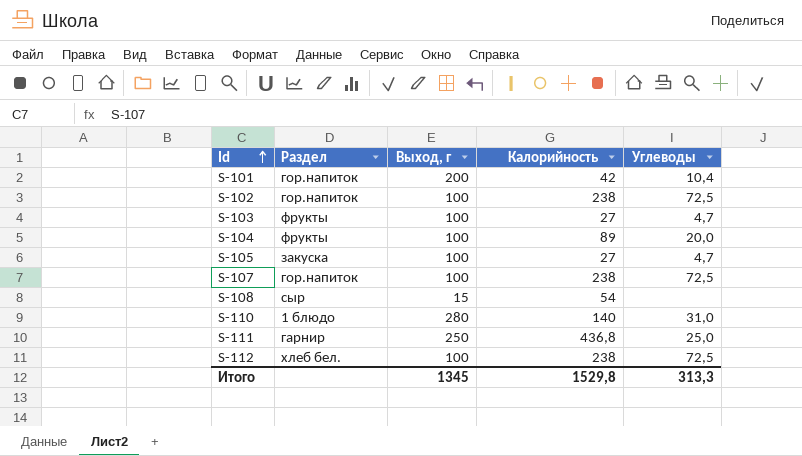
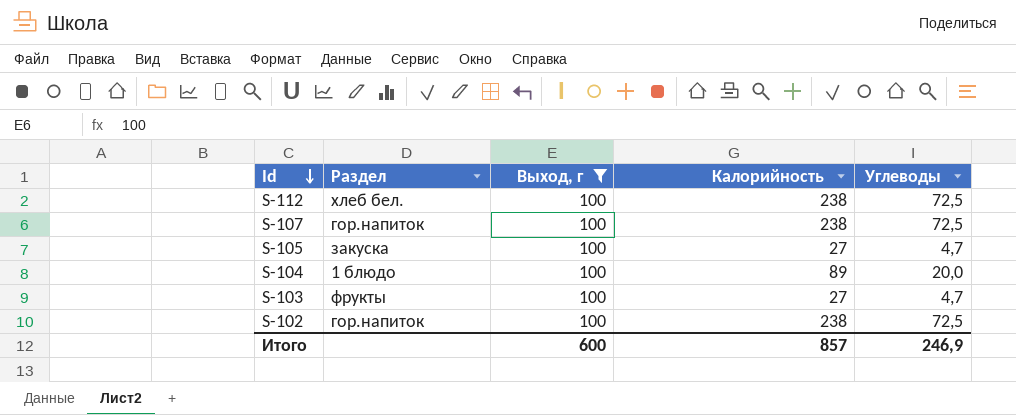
filter: none -> Выход, г = 100
row order: Id ascending -> Id descending
S-104 | Раздел: фрукты -> 1 блюдо
Итого | Выход, г: 1345 -> 600
Итого | Калорийность: 1529,8 -> 857
Итого | Углеводы: 313,3 -> 246,9

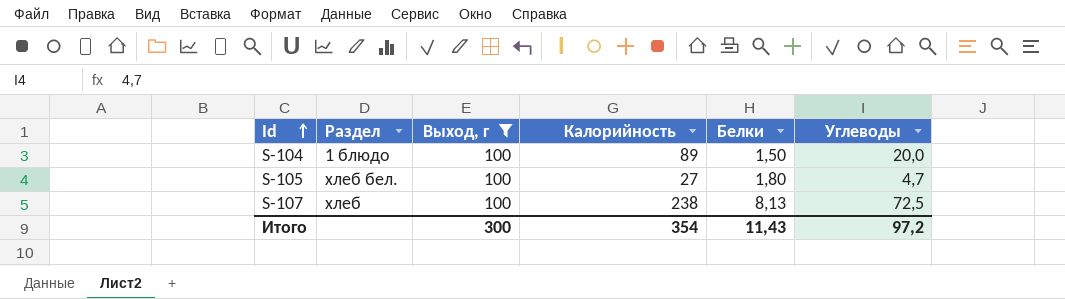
row order: Id descending -> Id ascending
column Белки | position: none -> 5
row S-112: хлеб бел. | 100 | 238 | 72,5 -> none
row S-103: фрукты | 100 | 27 | 4,7 -> none
row S-102: гор.напиток | 100 | 238 | 72,5 -> none
S-105 | Раздел: закуска -> хлеб бел.
S-107 | Раздел: гор.напиток -> хлеб
Итого | Выход, г: 600 -> 300
Итого | Калорийность: 857 -> 354
Итого | Углеводы: 246,9 -> 97,2

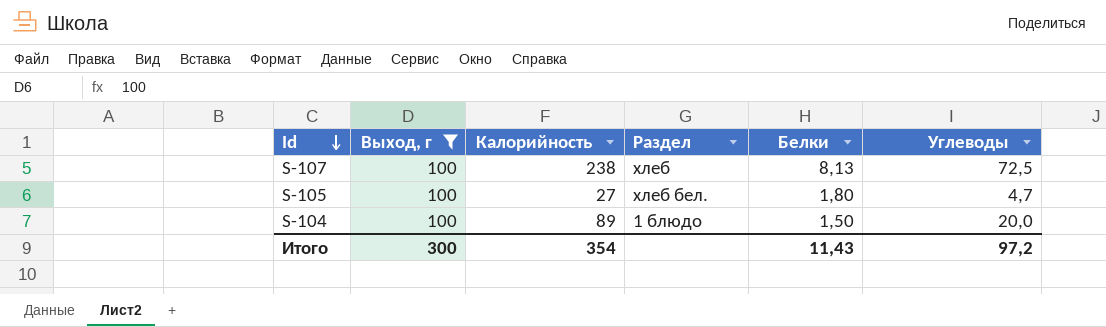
row order: Id ascending -> Id descending
column Раздел | position: 2 -> 4

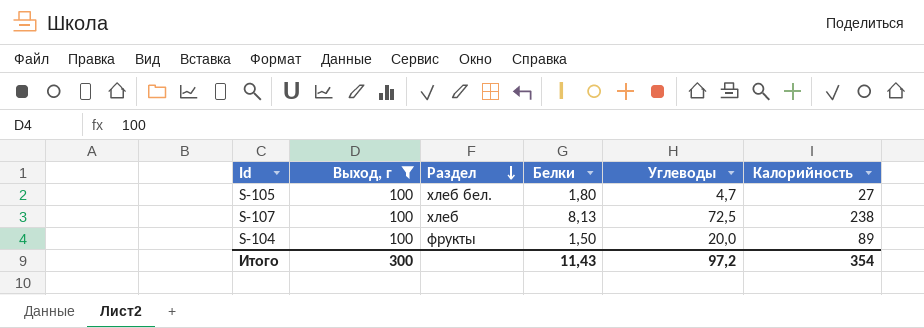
row order: Id descending -> Раздел descending
column Калорийность | position: 3 -> 6
S-104 | Раздел: 1 блюдо -> фрукты

